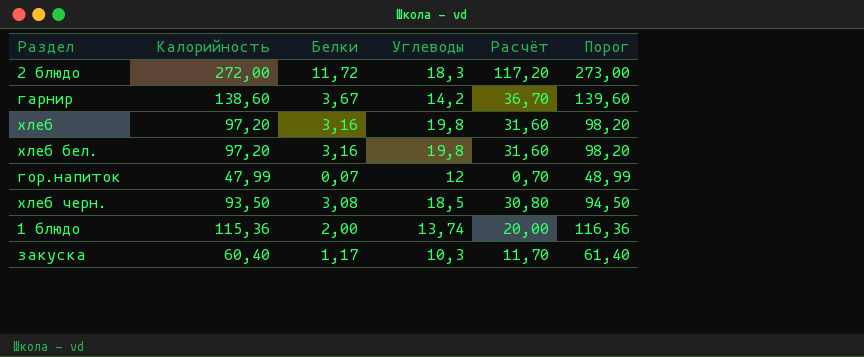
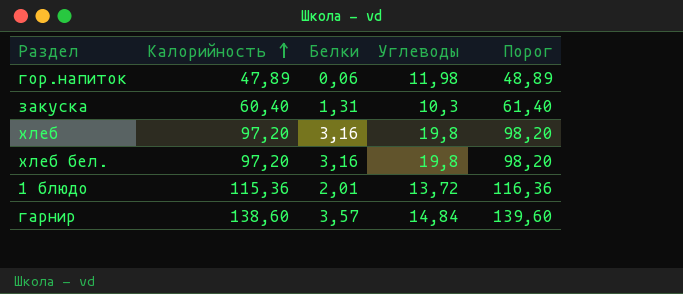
row order: none -> Калорийность ascending
column Расчёт | formula: [Белки] * 10 -> none
row 2 блюдо: 272,00 | 11,72 | 18,3 | 117,20 | 273,00 -> none
row хлеб черн.: 93,50 | 3,08 | 18,5 | 30,80 | 94,50 -> none
гор.напиток | Калорийность: 47,99 -> 47,89
гор.напиток | Белки: 0,07 -> 0,06
гор.напиток | Углеводы: 12 -> 11,98
гор.напиток | Порог: 48,99 -> 48,89
закуска | Белки: 1,17 -> 1,31
1 блюдо | Белки: 2,00 -> 2,01
1 блюдо | Углеводы: 13,74 -> 13,72
гарнир | Белки: 3,67 -> 3,57
гарнир | Углеводы: 14,2 -> 14,84

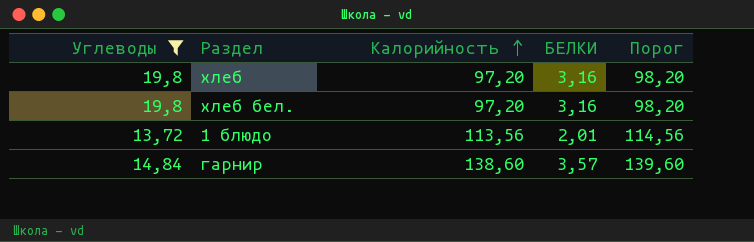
filter: none -> Углеводы >= 13,72
column Углеводы | position: 4 -> 1
column name: Белки -> БЕЛКИ
1 блюдо | Калорийность: 115,36 -> 113,56
1 блюдо | Порог: 116,36 -> 114,56

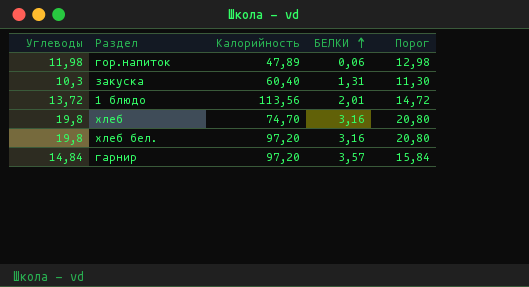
filter: Углеводы >= 13,72 -> none
row order: Калорийность ascending -> БЕЛКИ ascending
column Порог | formula: [Калорийность] + 1 -> [Углеводы] + 1
хлеб | Калорийность: 97,20 -> 74,70
гарнир | Калорийность: 138,60 -> 97,20

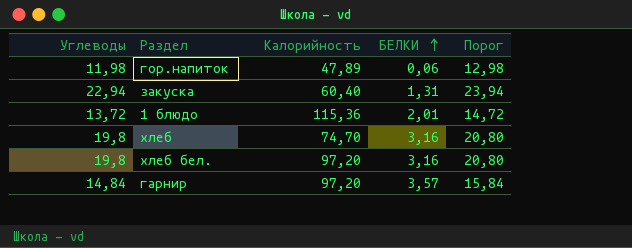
закуска | Углеводы: 10,3 -> 22,94
закуска | Порог: 11,30 -> 23,94
1 блюдо | Калорийность: 113,56 -> 115,36

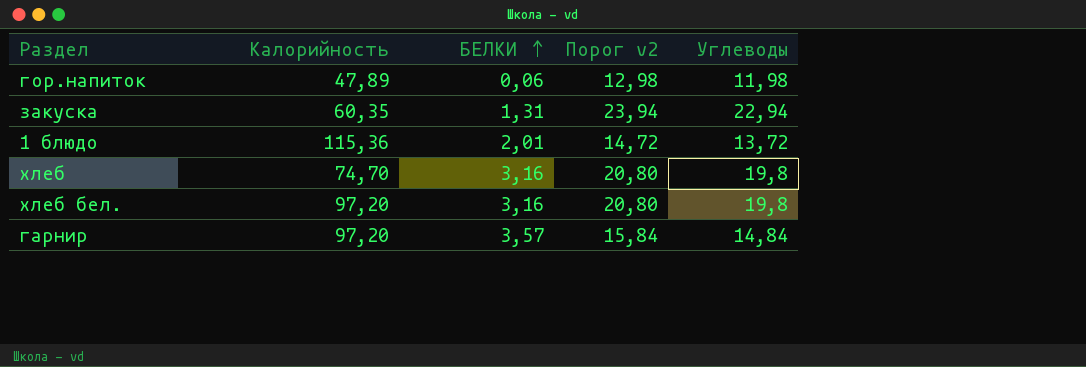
column name: Порог -> Порог v2
column Углеводы | position: 1 -> 5
закуска | Калорийность: 60,40 -> 60,35

